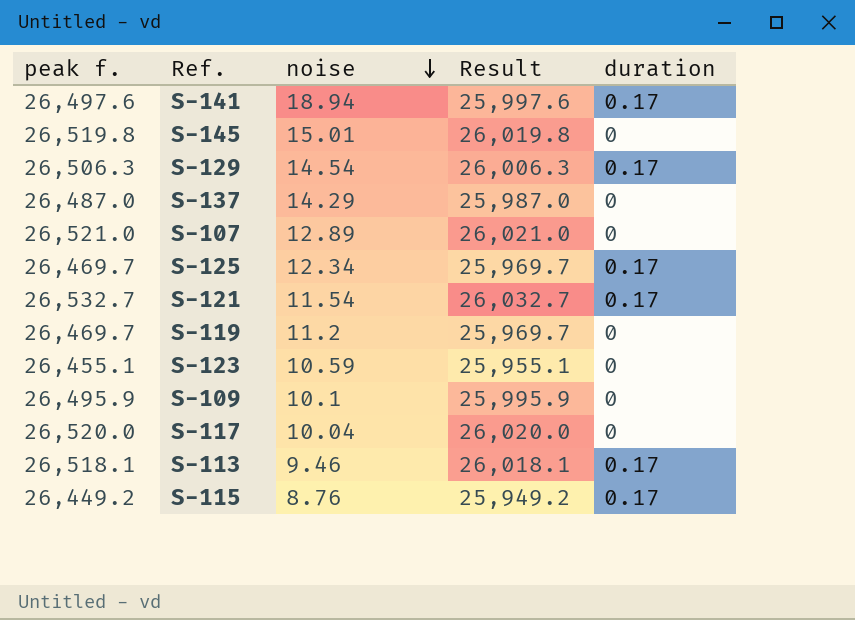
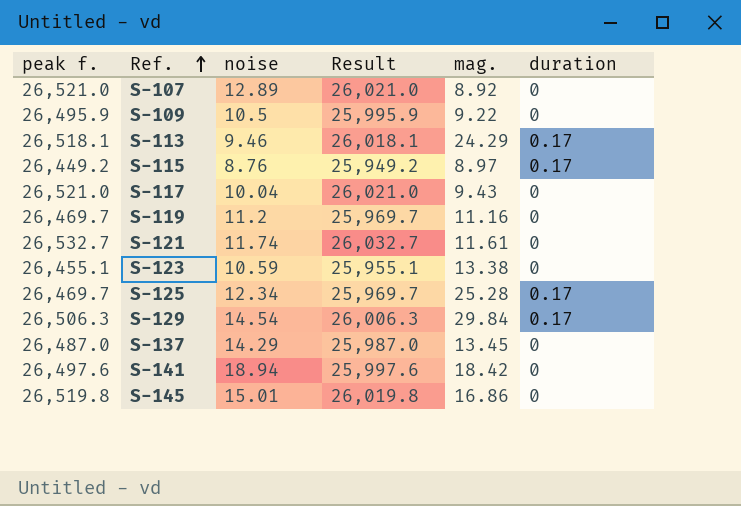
row order: noise descending -> Ref. ascending
column mag. | position: none -> 5
S-109 | noise: 10.1 -> 10.5
S-117 | peak f.: 26,520.0 -> 26,521.0
S-117 | Result: 26,020.0 -> 26,021.0
S-121 | noise: 11.54 -> 11.74
S-121 | duration: 0.17 -> 0
S-141 | duration: 0.17 -> 0

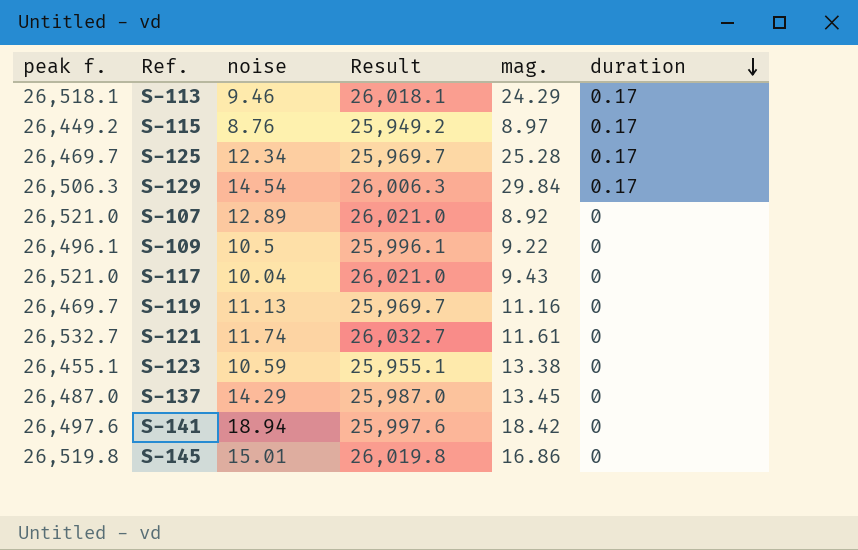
row order: Ref. ascending -> duration descending
S-109 | peak f.: 26,495.9 -> 26,496.1
S-109 | Result: 25,995.9 -> 25,996.1
S-119 | noise: 11.2 -> 11.13

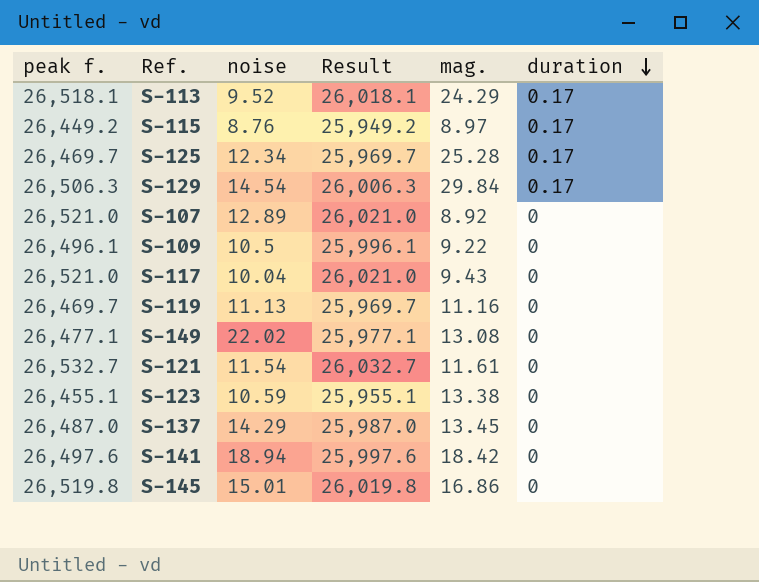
S-113 | noise: 9.46 -> 9.52
row S-149: none -> 26,477.1 | 22.02 | 25,977.1 | 13.08 | 0
S-121 | noise: 11.74 -> 11.54

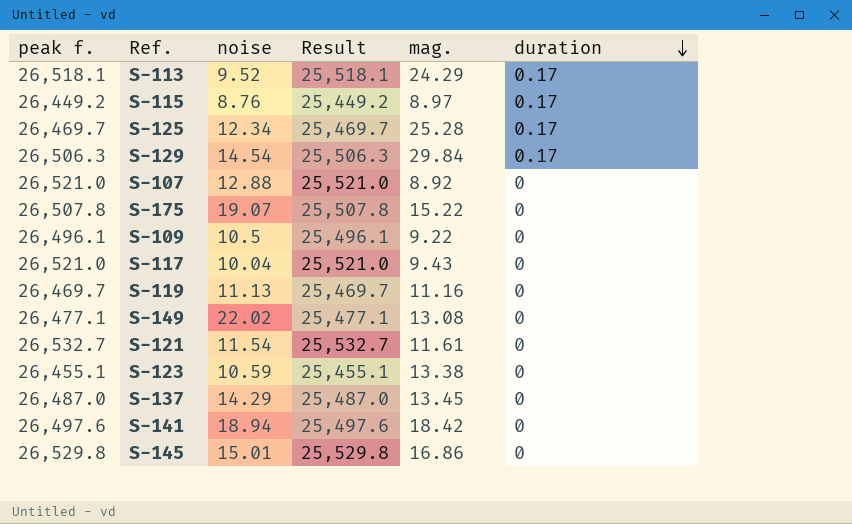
column Result | formula: [peak f.] - 500 -> [peak f.] - 1000
S-107 | noise: 12.89 -> 12.88
row S-175: none -> 26,507.8 | 19.07 | 25,507.8 | 15.22 | 0
S-145 | peak f.: 26,519.8 -> 26,529.8

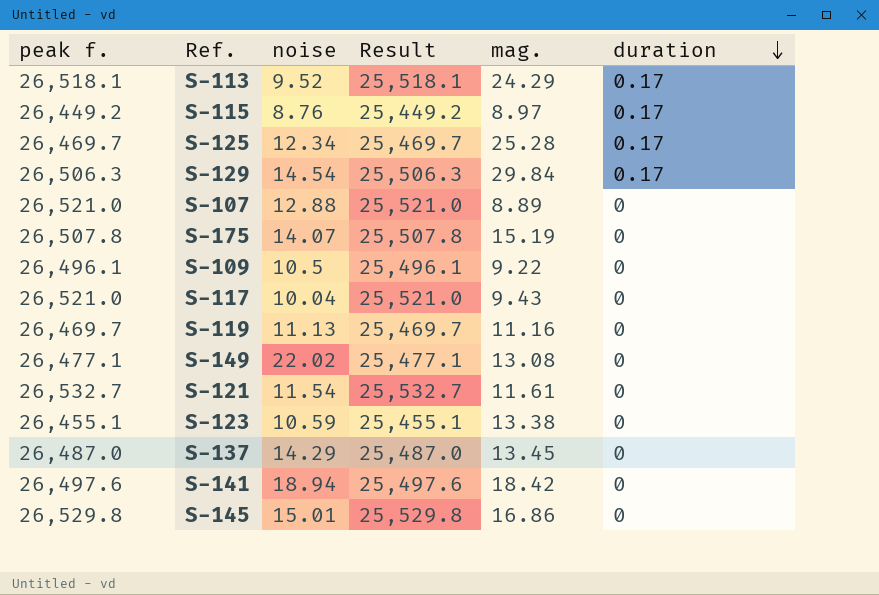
S-107 | mag.: 8.92 -> 8.89
S-175 | noise: 19.07 -> 14.07
S-175 | mag.: 15.22 -> 15.19

